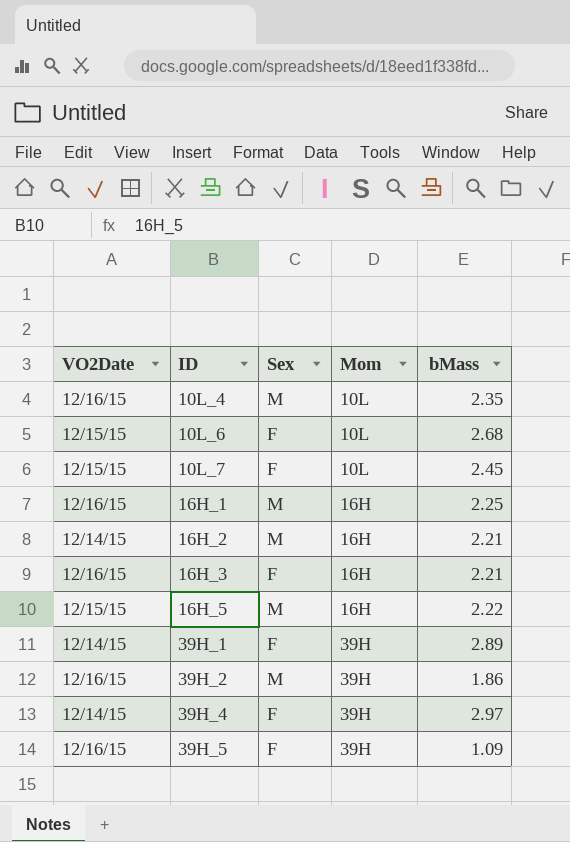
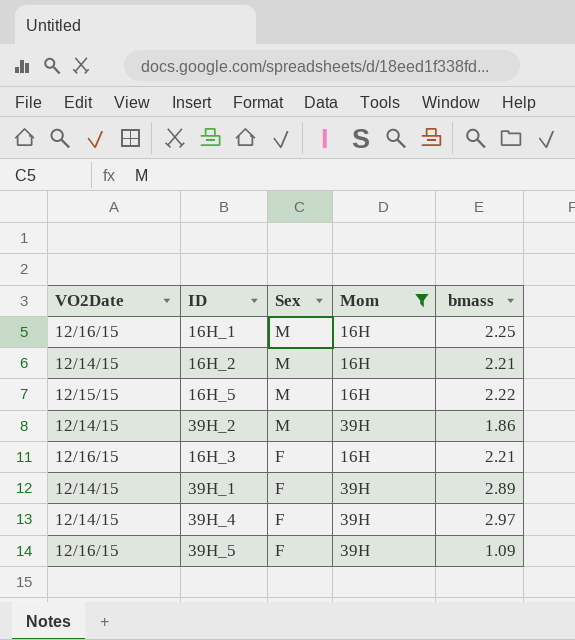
filter: none -> Mom != 10L
row order: ID ascending -> Sex descending
column name: bMass -> bmass
39H_2 | VO2Date: 12/16/15 -> 12/14/15

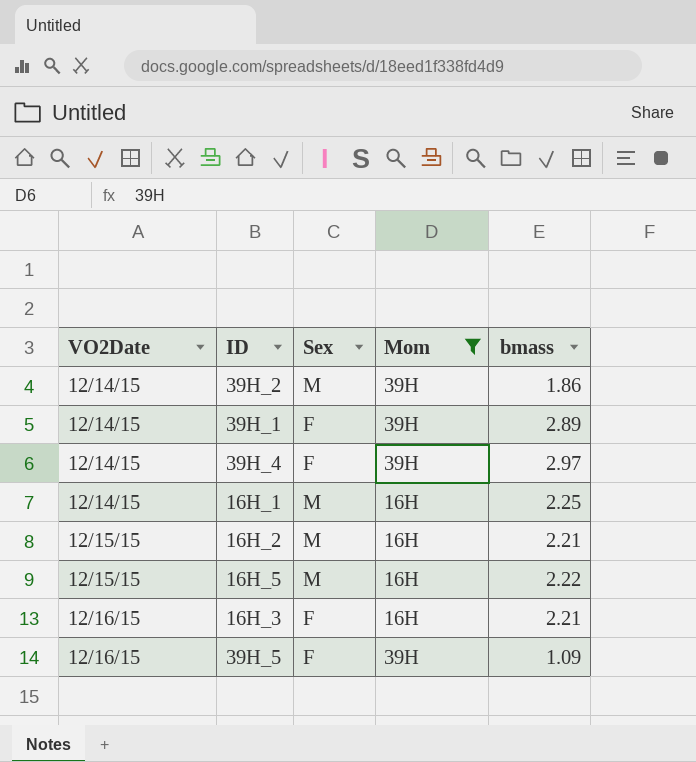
row order: Sex descending -> VO2Date ascending
16H_1 | VO2Date: 12/16/15 -> 12/14/15
16H_2 | VO2Date: 12/14/15 -> 12/15/15

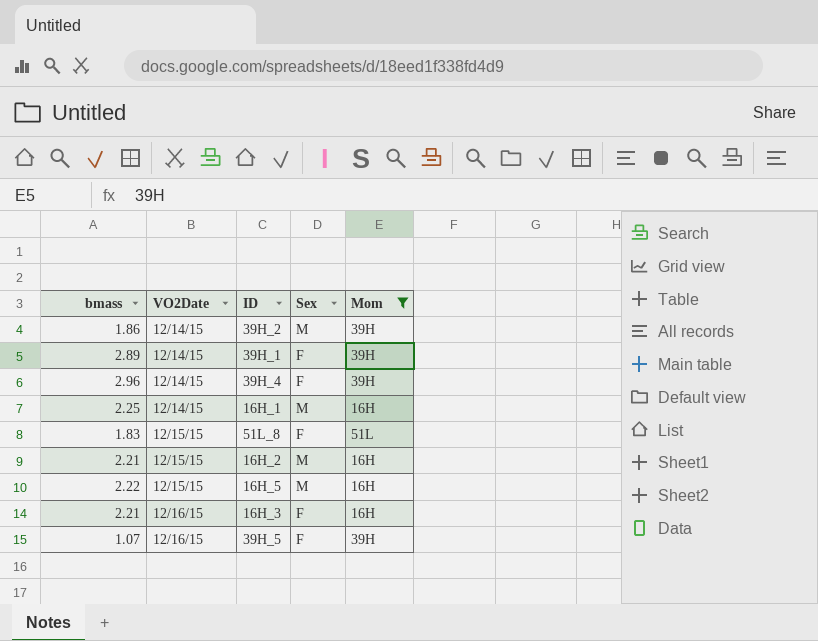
column bmass | position: 5 -> 1
39H_4 | bmass: 2.97 -> 2.96
row 51L_8: none -> 1.83 | 12/15/15 | F | 51L
39H_5 | bmass: 1.09 -> 1.07

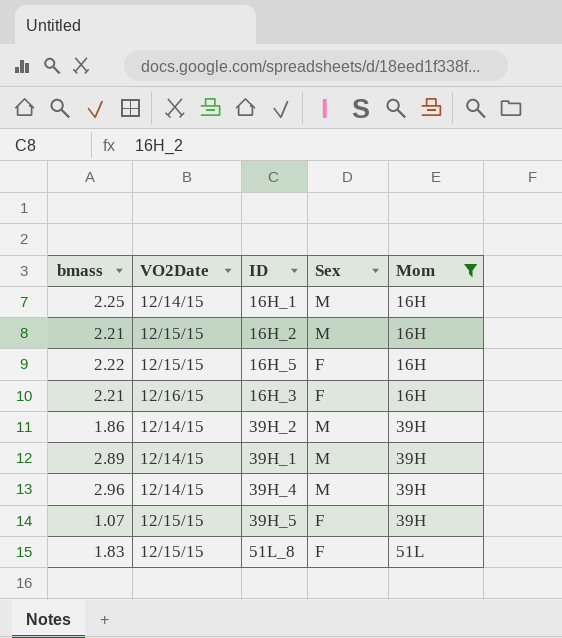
row order: VO2Date ascending -> Mom ascending
16H_5 | Sex: M -> F
39H_1 | Sex: F -> M
39H_4 | Sex: F -> M
39H_5 | VO2Date: 12/16/15 -> 12/15/15

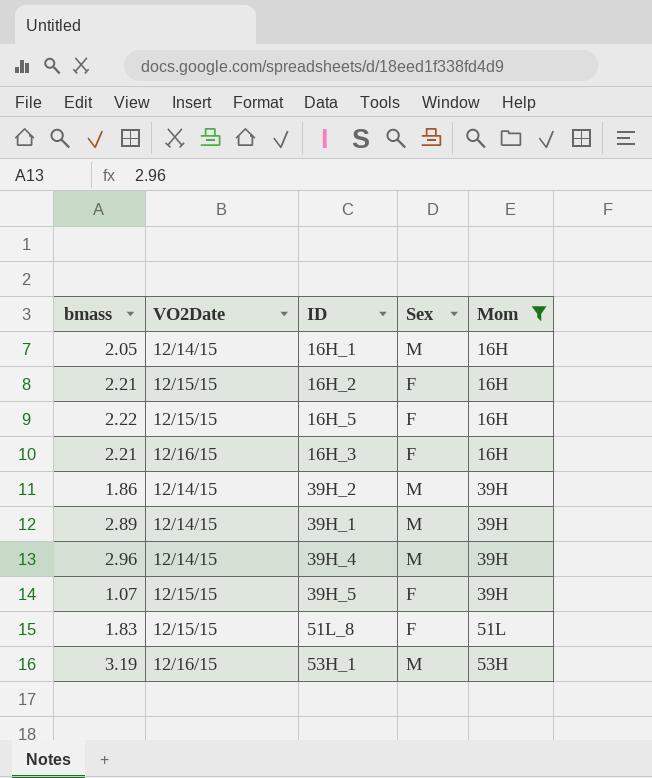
16H_1 | bmass: 2.25 -> 2.05
16H_2 | Sex: M -> F
row 53H_1: none -> 3.19 | 12/16/15 | M | 53H

